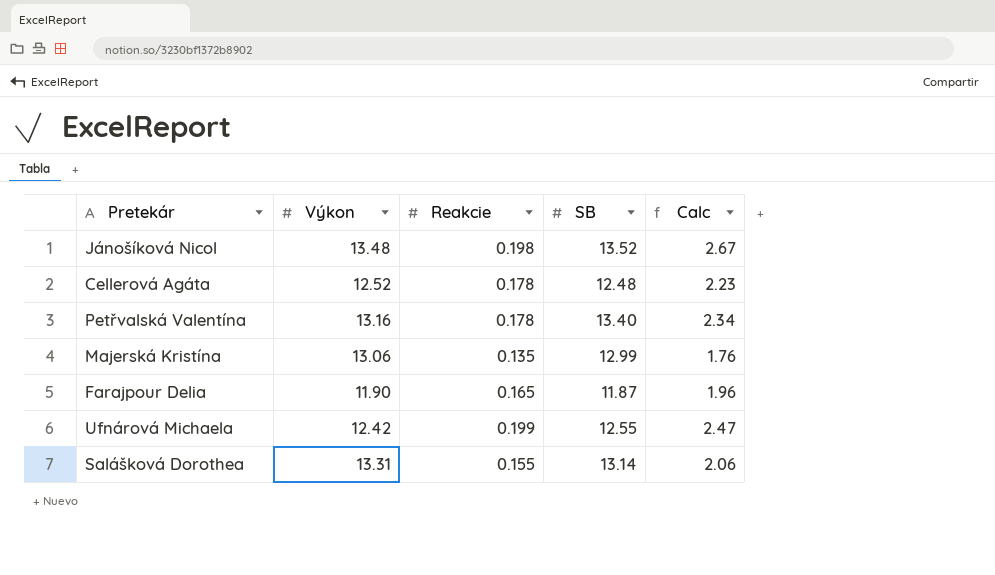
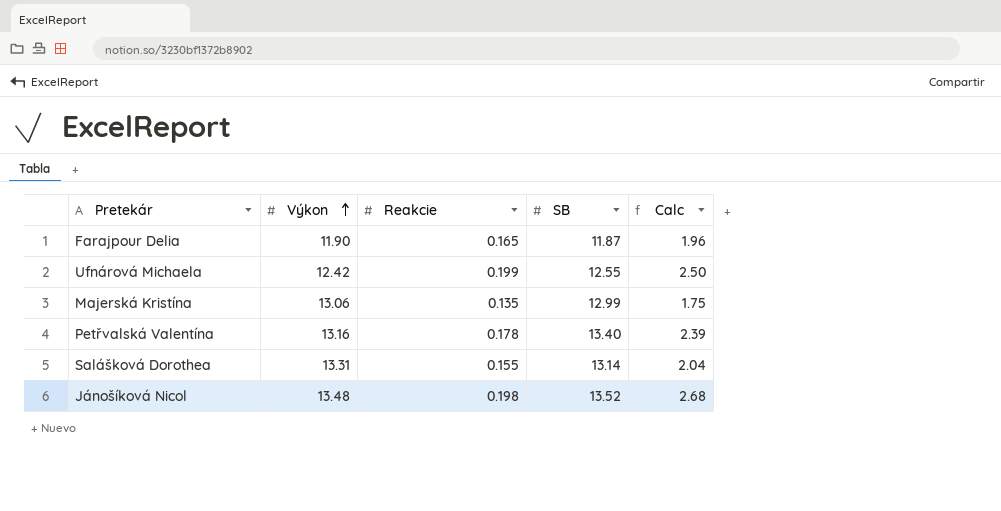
row order: none -> Výkon ascending
column Calc | formula: [Výkon] * [Reakcie] -> [Reakcie] * [SB]
row Cellerová Agáta: 12.52 | 0.178 | 12.48 | 2.23 -> none

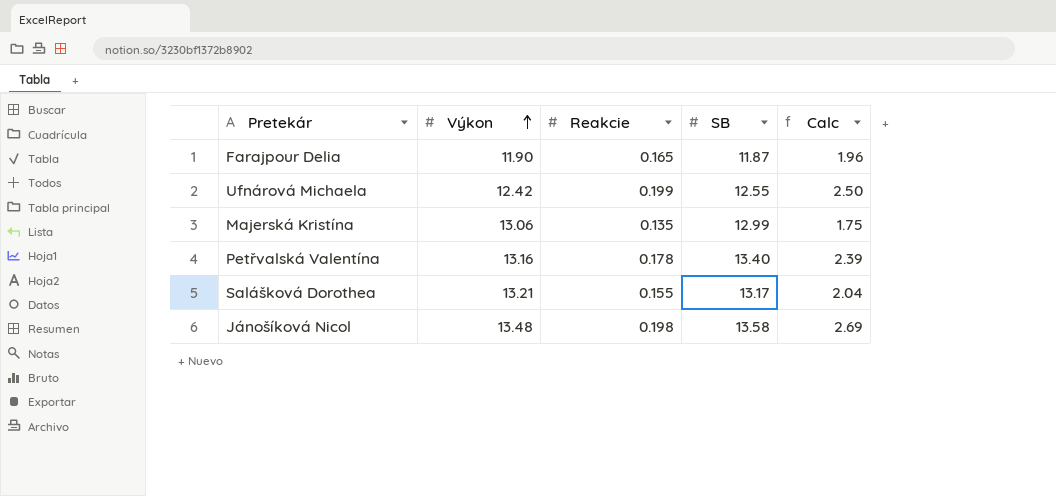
Salášková Dorothea | Výkon: 13.31 -> 13.21
Salášková Dorothea | SB: 13.14 -> 13.17
Jánošíková Nicol | SB: 13.52 -> 13.58
Jánošíková Nicol | Calc: 2.68 -> 2.69

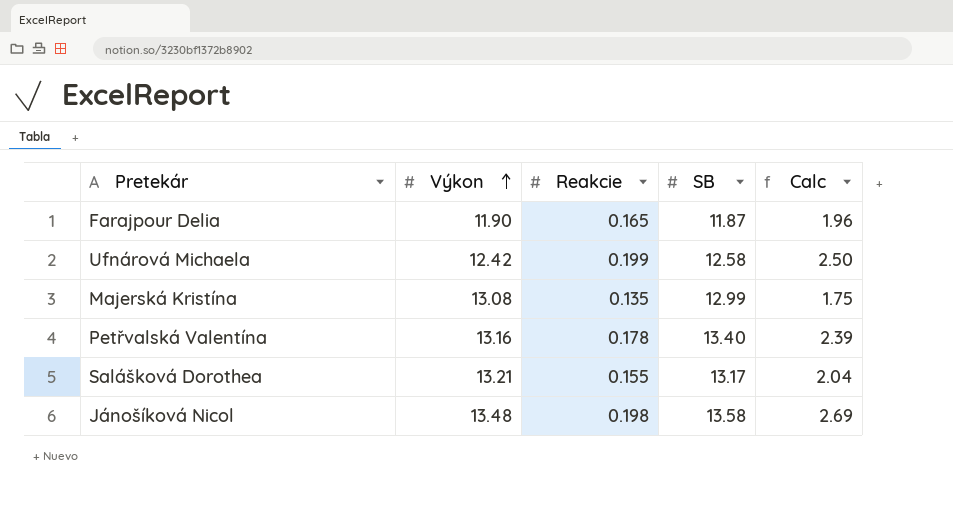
Ufnárová Michaela | SB: 12.55 -> 12.58
Majerská Kristína | Výkon: 13.06 -> 13.08

